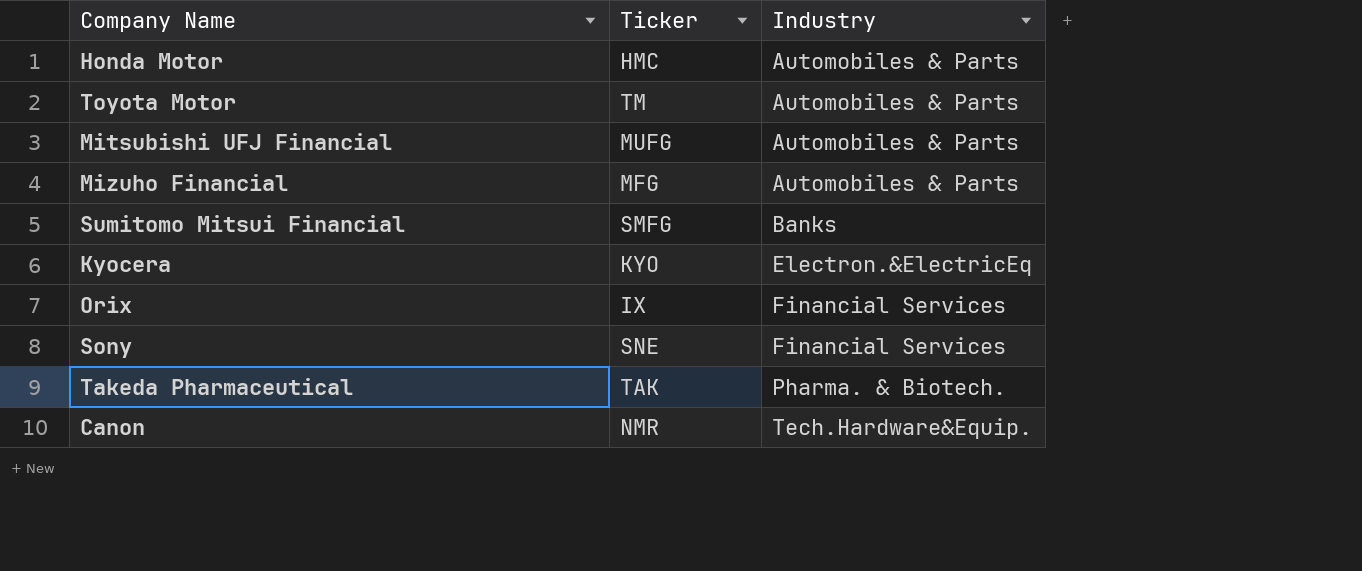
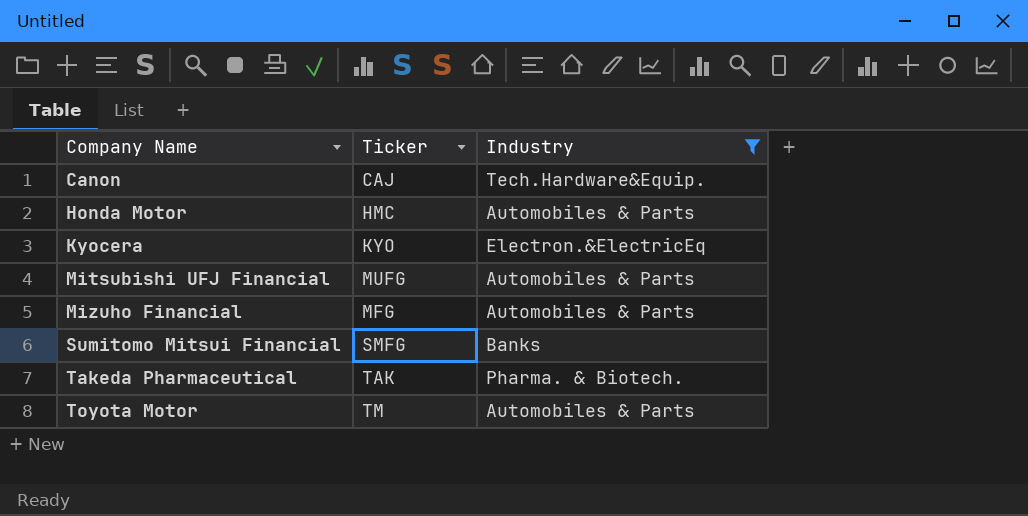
filter: none -> Industry != Financial Services
row order: Industry ascending -> Company Name ascending
Canon | Ticker: NMR -> CAJ

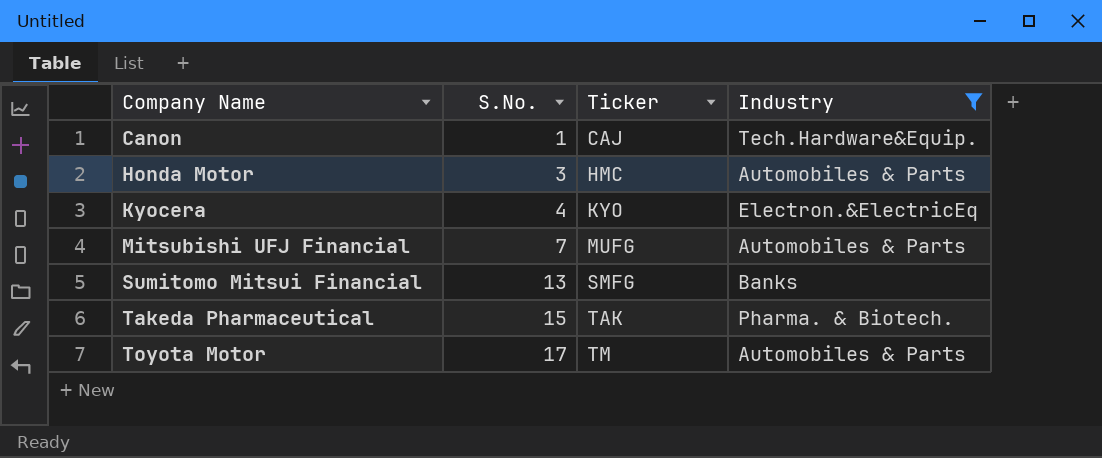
column S.No. | position: none -> 2
row Mizuho Financial: MFG | Automobiles & Parts -> none

